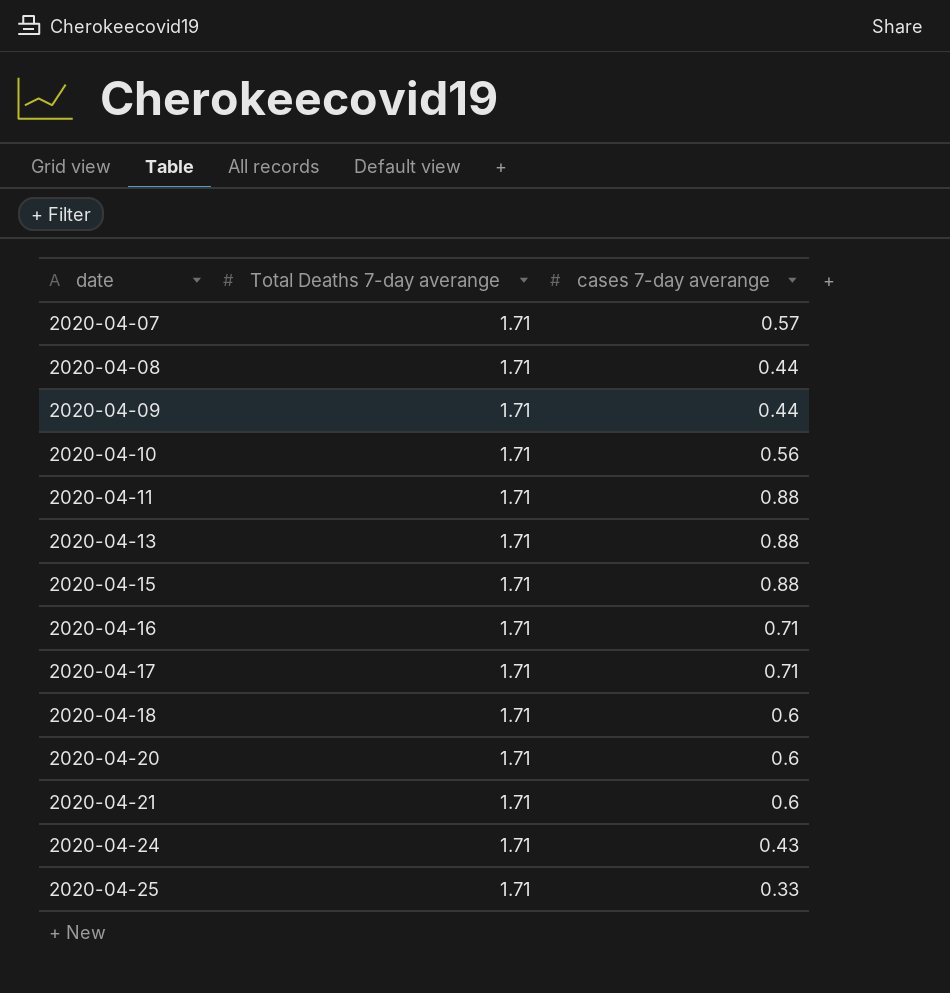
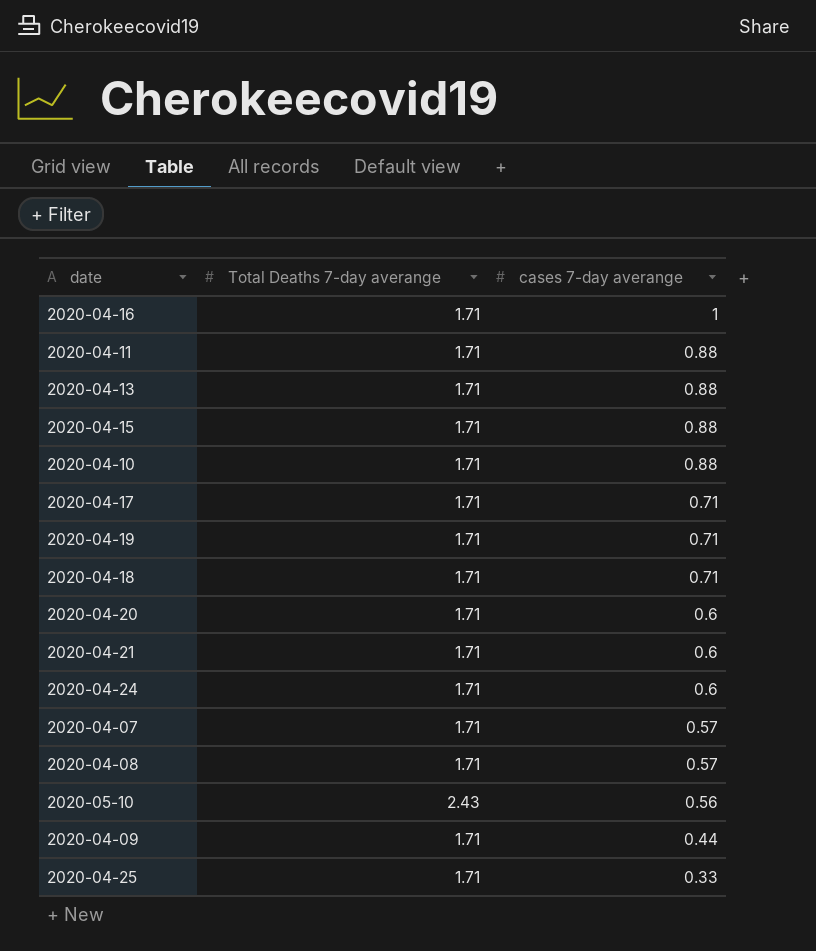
row order: date ascending -> cases 7-day averange descending
2020-04-16 | cases 7-day averange: 0.71 -> 1
2020-04-10 | cases 7-day averange: 0.56 -> 0.88
row 2020-04-19: none -> 1.71 | 0.71
2020-04-18 | cases 7-day averange: 0.6 -> 0.71
2020-04-24 | cases 7-day averange: 0.43 -> 0.6
2020-04-08 | cases 7-day averange: 0.44 -> 0.57
row 2020-05-10: none -> 2.43 | 0.56

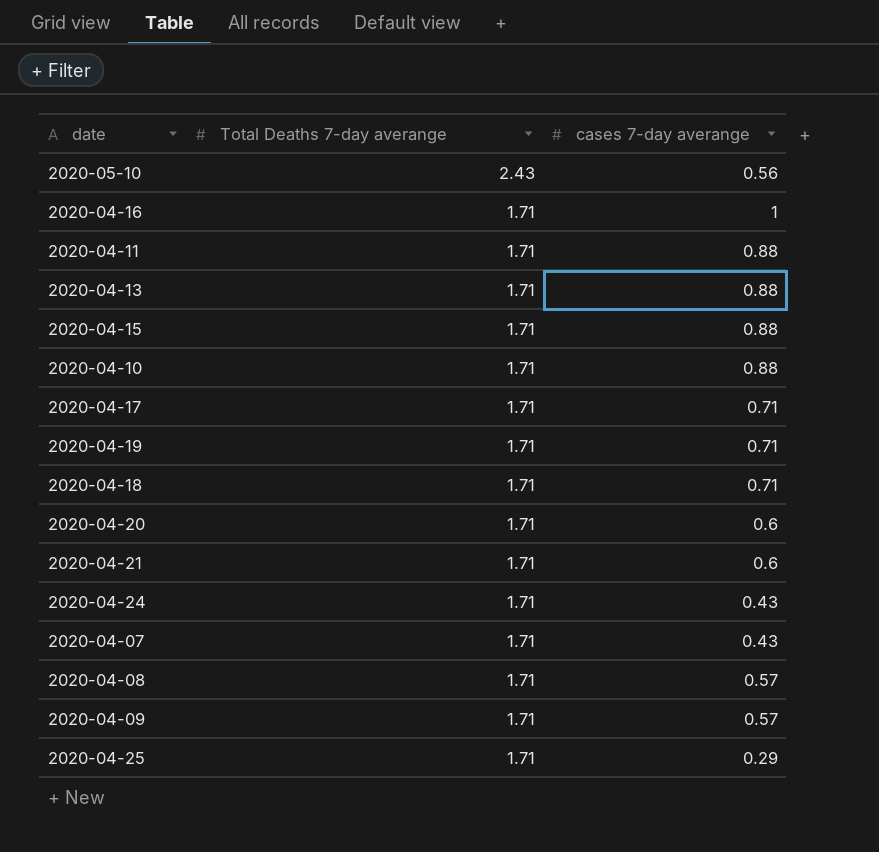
row order: cases 7-day averange descending -> Total Deaths 7-day averange descending
2020-04-24 | cases 7-day averange: 0.6 -> 0.43
2020-04-07 | cases 7-day averange: 0.57 -> 0.43
2020-04-09 | cases 7-day averange: 0.44 -> 0.57
2020-04-25 | cases 7-day averange: 0.33 -> 0.29

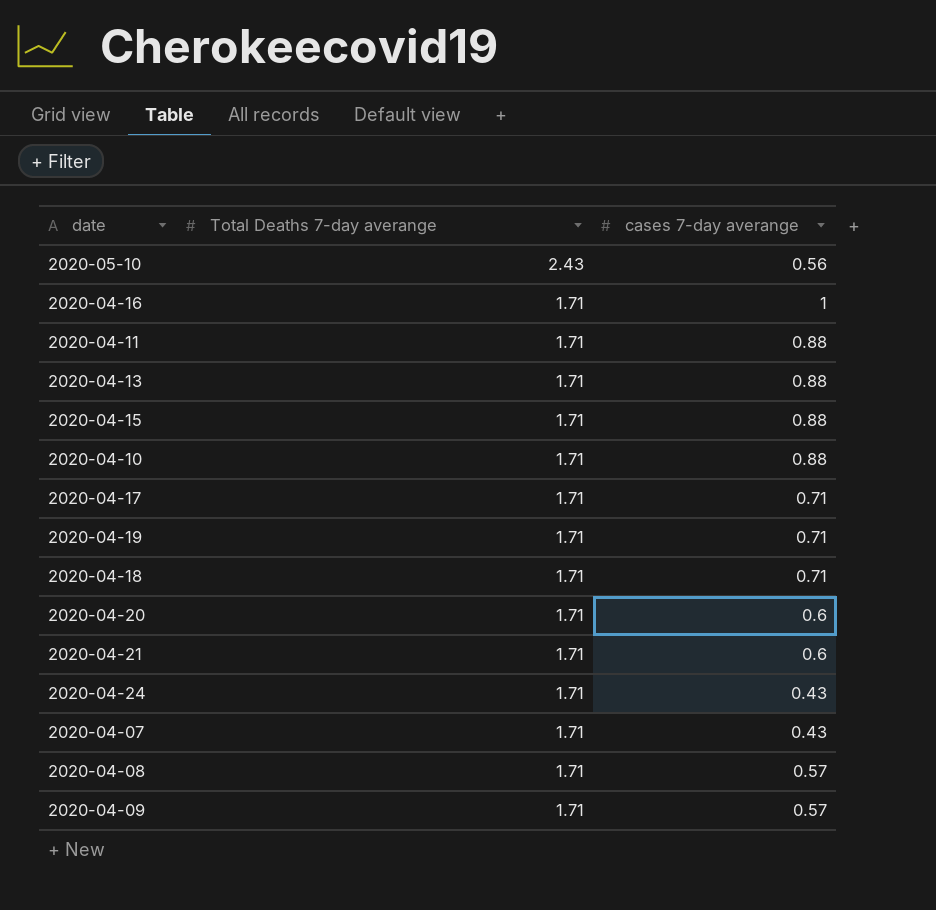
row 2020-04-25: 1.71 | 0.29 -> none

